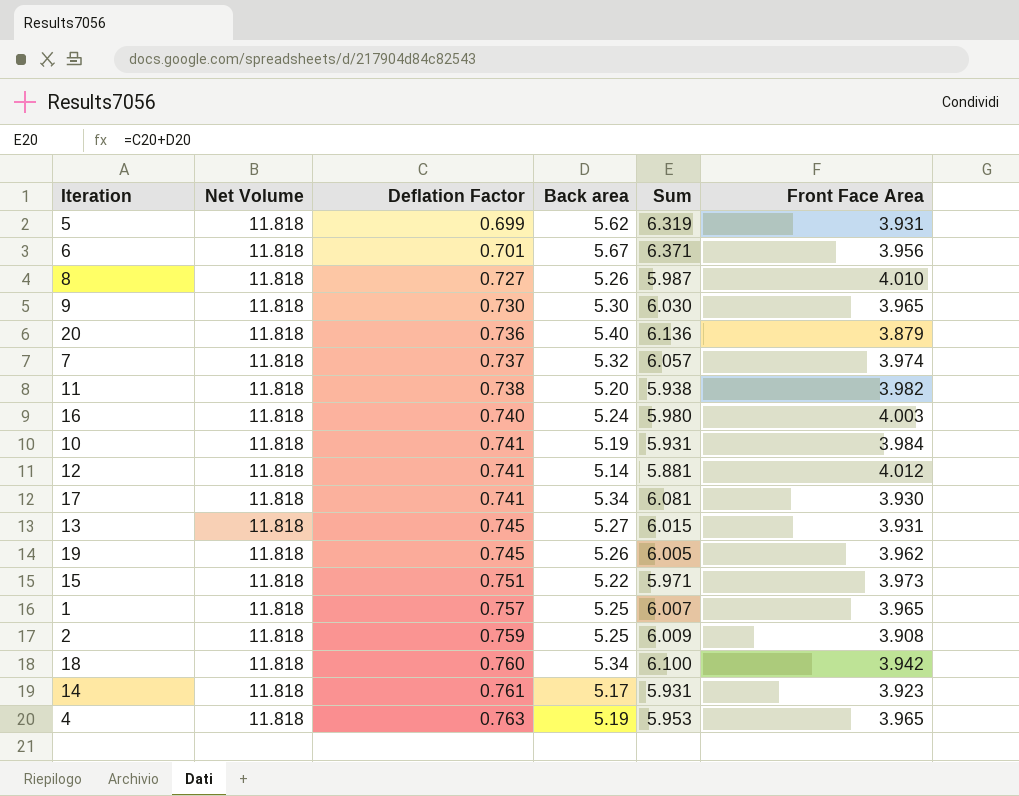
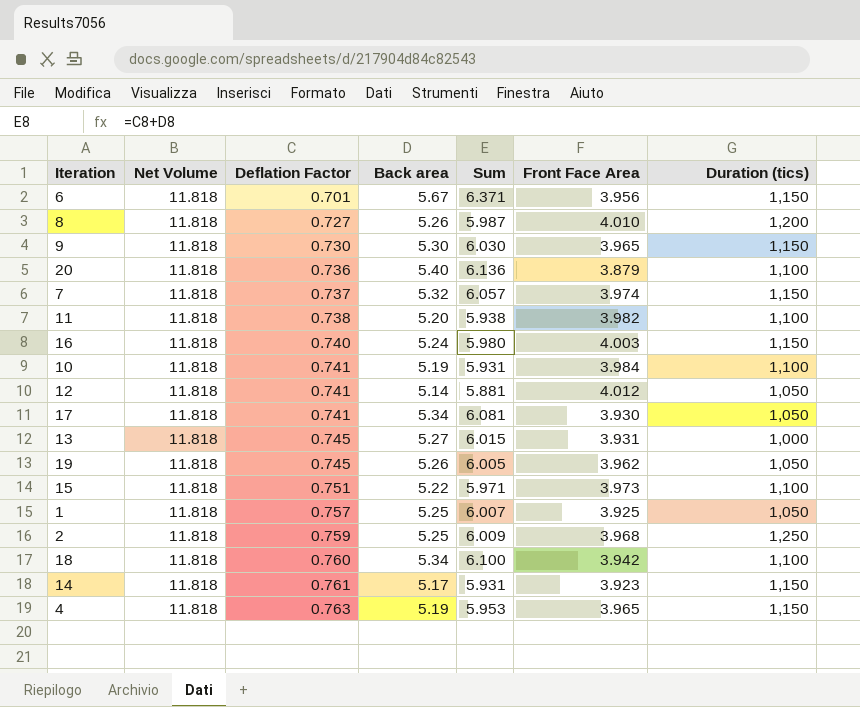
column Duration (tics) | position: none -> 7
row 5: 11.818 | 0.699 | 5.62 | 6.319 | 3.931 -> none
1 | Front Face Area: 3.965 -> 3.925
2 | Front Face Area: 3.908 -> 3.968

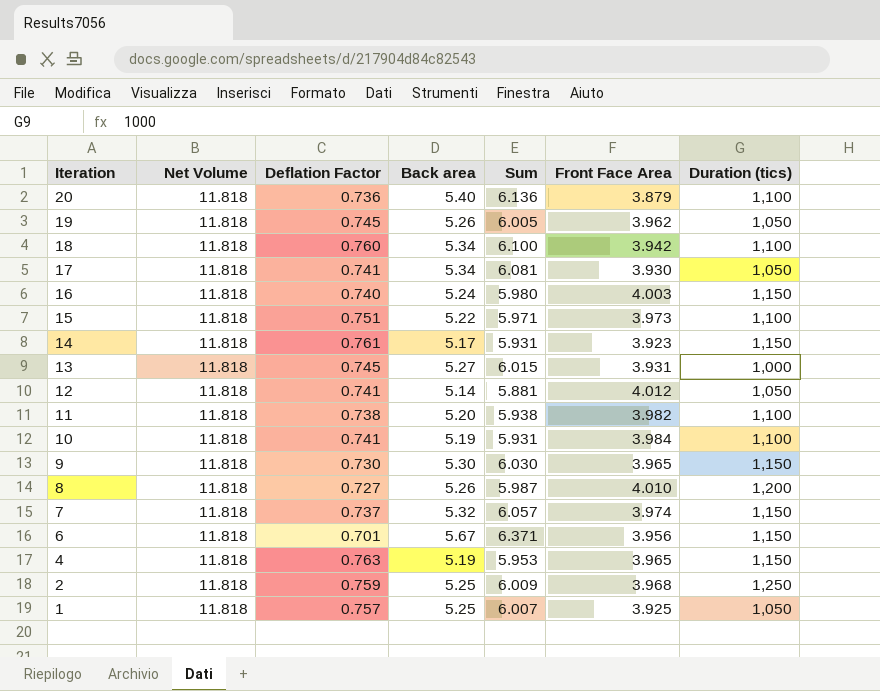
row order: Deflation Factor ascending -> Iteration descending

